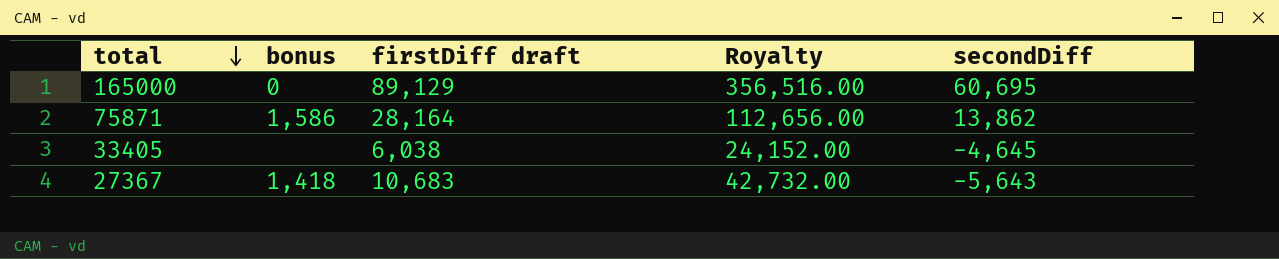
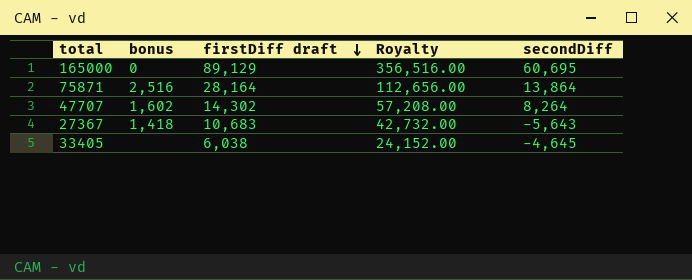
row order: total descending -> firstDiff draft descending
75871 | bonus: 1,586 -> 2,516
75871 | secondDiff: 13,862 -> 13,864
row 47707: none -> 1,602 | 14,302 | 57,208.00 | 8,264

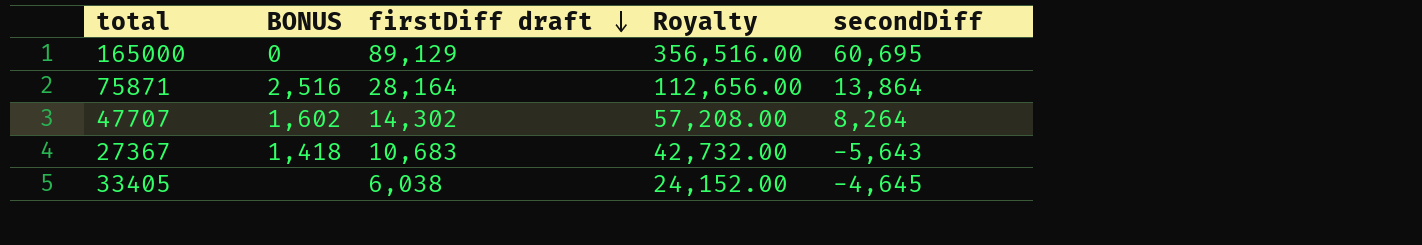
column name: bonus -> BONUS

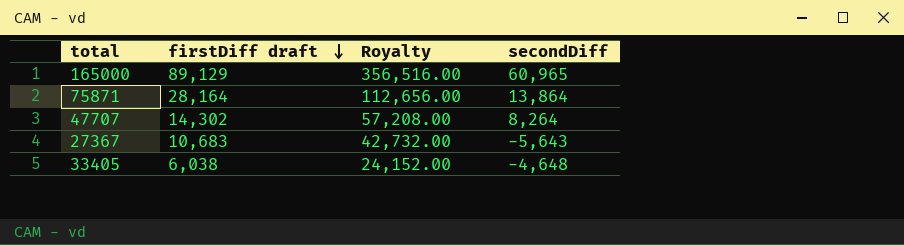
column BONUS | position: 2 -> none
165000 | secondDiff: 60,695 -> 60,965
33405 | secondDiff: -4,645 -> -4,648

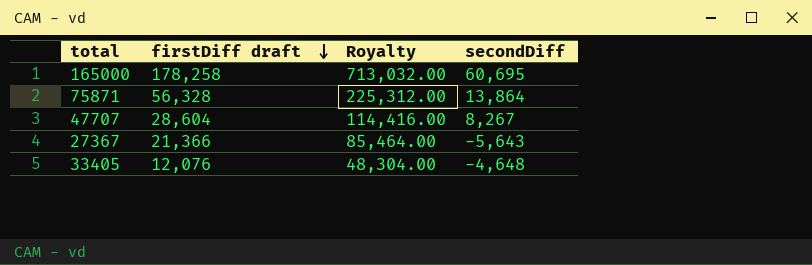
165000 | firstDiff draft: 89,129 -> 178,258
165000 | Royalty: 356,516.00 -> 713,032.00
165000 | secondDiff: 60,965 -> 60,695
75871 | firstDiff draft: 28,164 -> 56,328
75871 | Royalty: 112,656.00 -> 225,312.00
47707 | firstDiff draft: 14,302 -> 28,604
47707 | Royalty: 57,208.00 -> 114,416.00
47707 | secondDiff: 8,264 -> 8,267
27367 | firstDiff draft: 10,683 -> 21,366
27367 | Royalty: 42,732.00 -> 85,464.00
33405 | firstDiff draft: 6,038 -> 12,076
33405 | Royalty: 24,152.00 -> 48,304.00

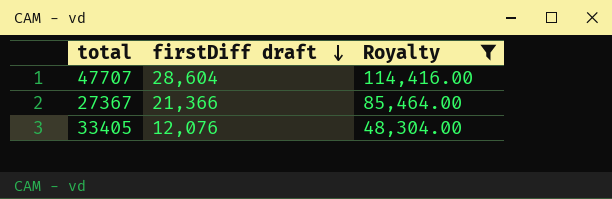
filter: none -> Royalty <= 114,416.00
column secondDiff | position: 4 -> none

